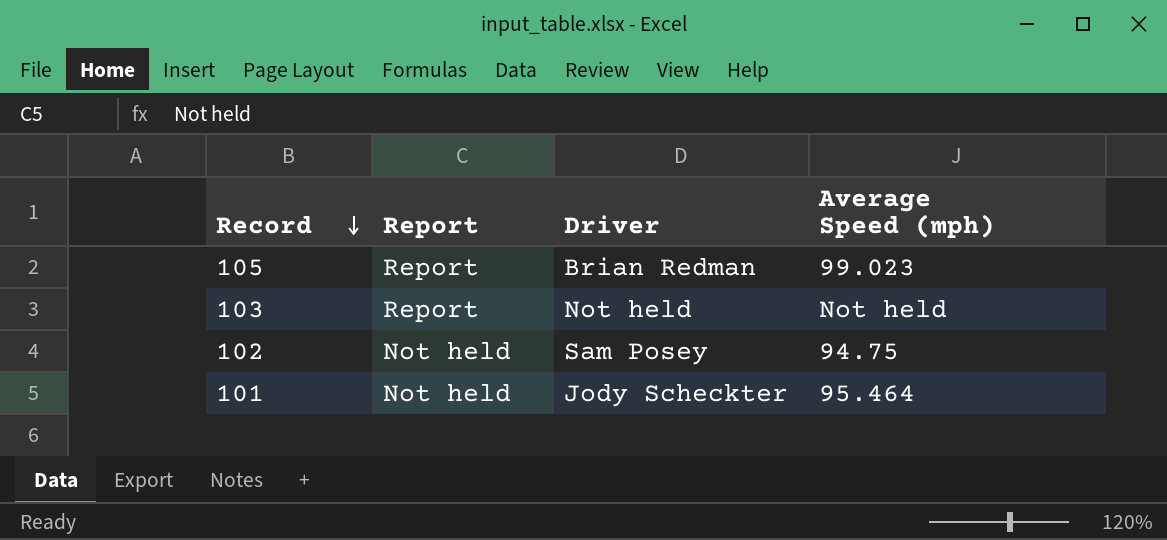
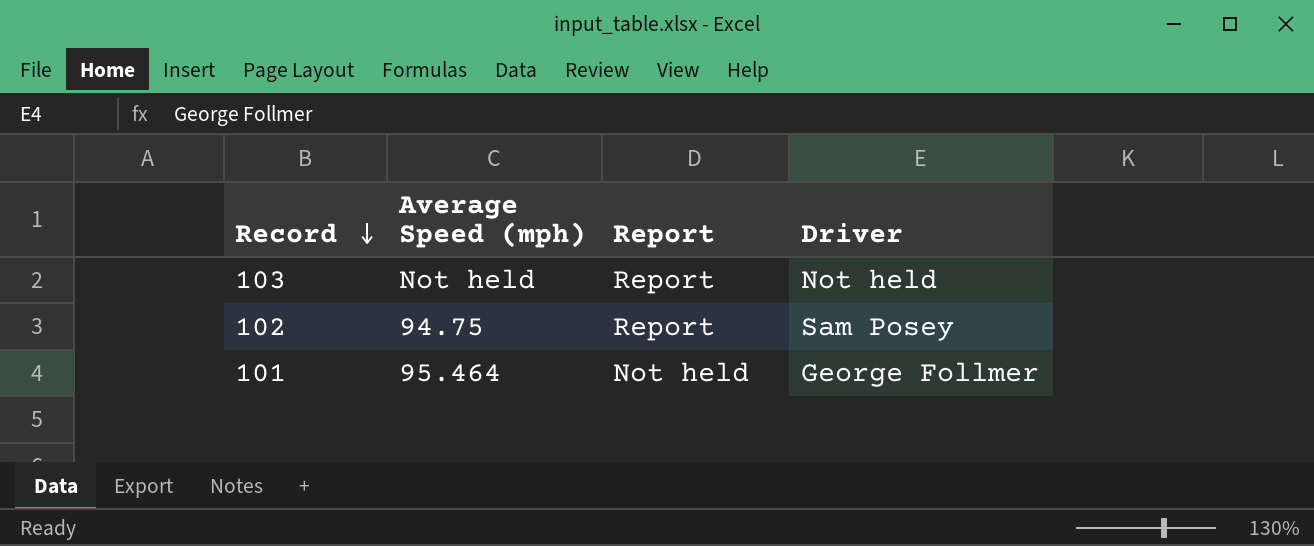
column Average Speed (mph) | position: 4 -> 2
row 105: Report | Brian Redman | 99.023 -> none
102 | Report: Not held -> Report
101 | Driver: Jody Scheckter -> George Follmer

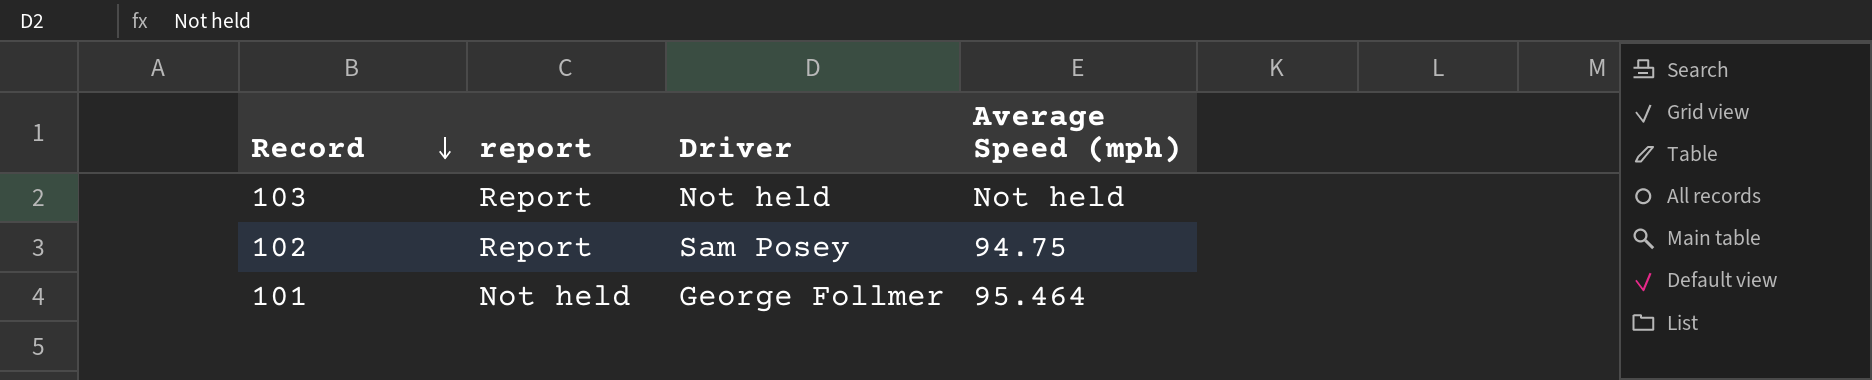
column name: Report -> report
column Average Speed (mph) | position: 2 -> 4

